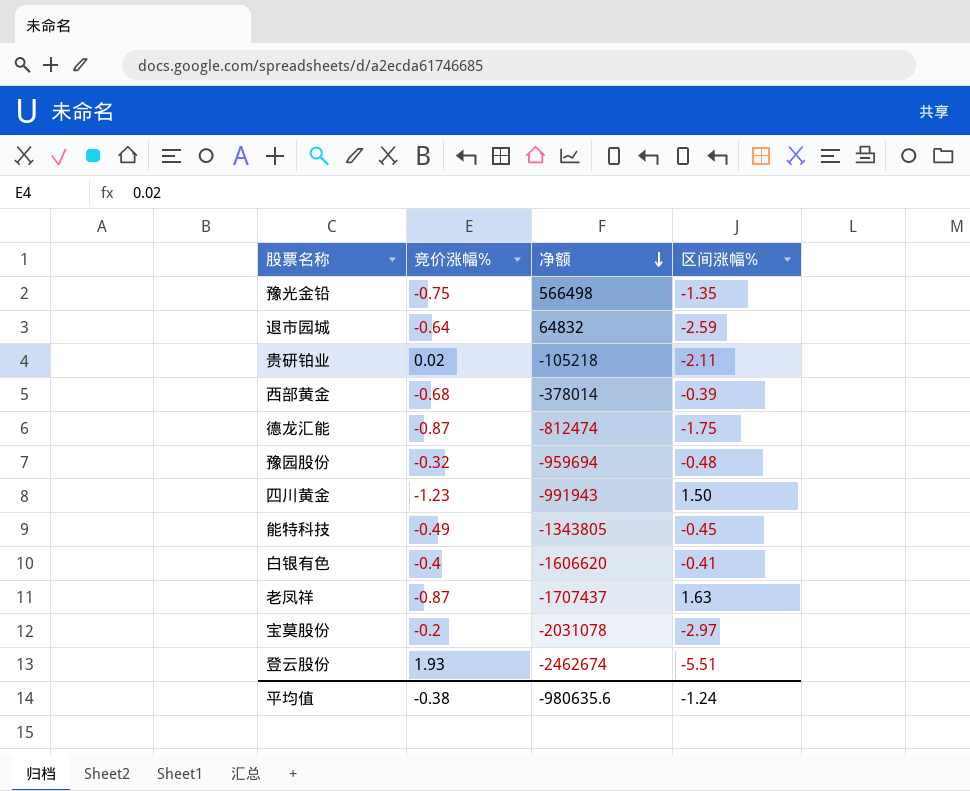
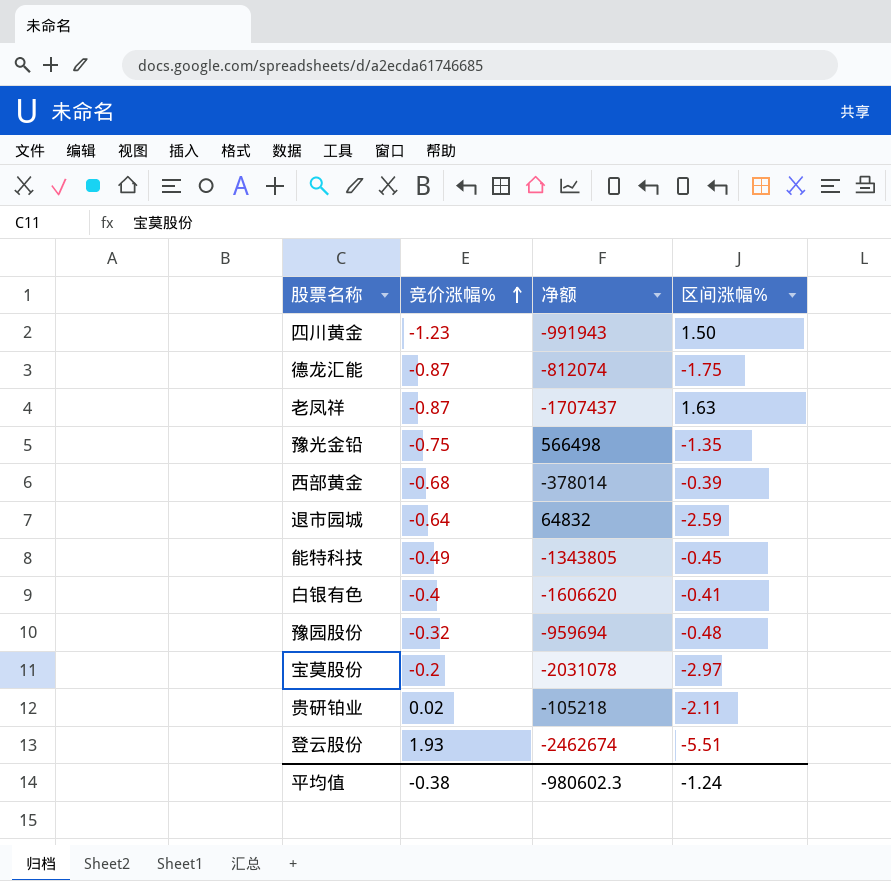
row order: 净额 descending -> 竞价涨幅% ascending
德龙汇能 | 净额: -812474 -> -812074
平均值 | 净额: -980635.6 -> -980602.3

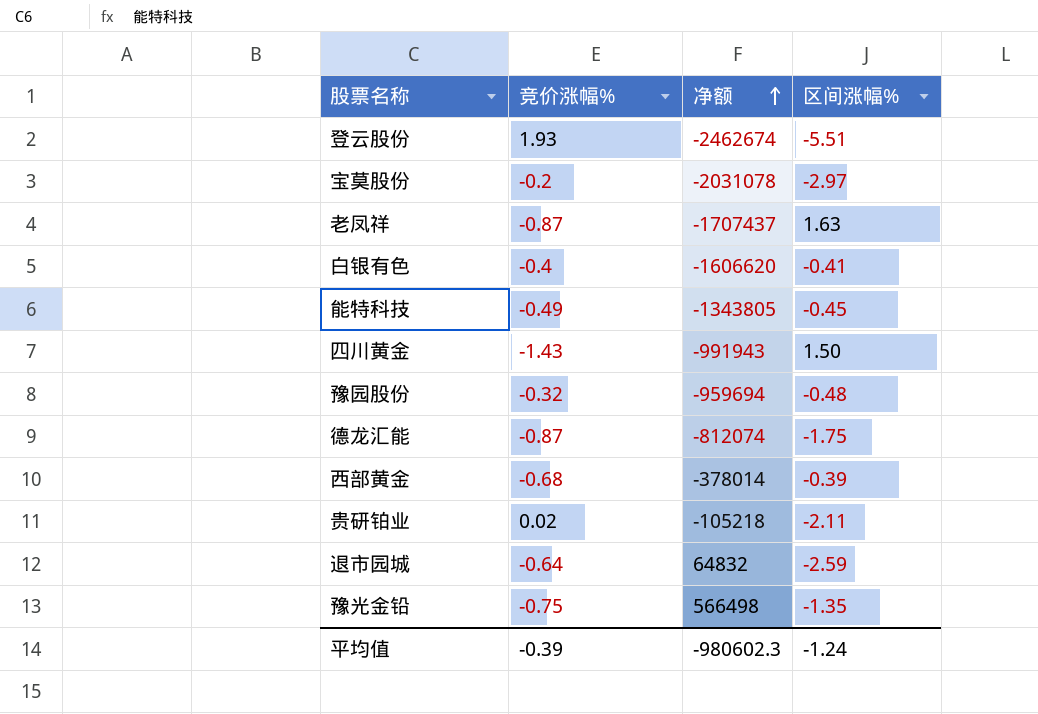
row order: 竞价涨幅% ascending -> 净额 ascending
四川黄金 | 竞价涨幅%: -1.23 -> -1.43
平均值 | 竞价涨幅%: -0.38 -> -0.39

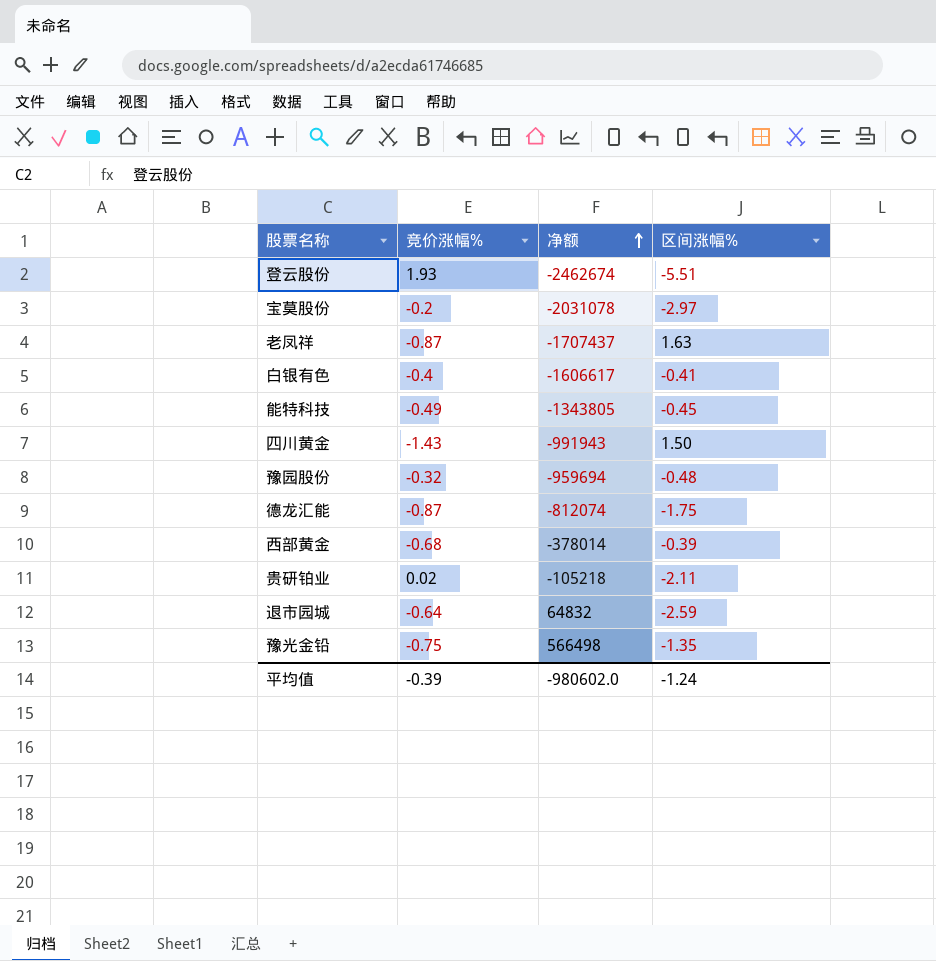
白银有色 | 净额: -1606620 -> -1606617
平均值 | 净额: -980602.3 -> -980602.0

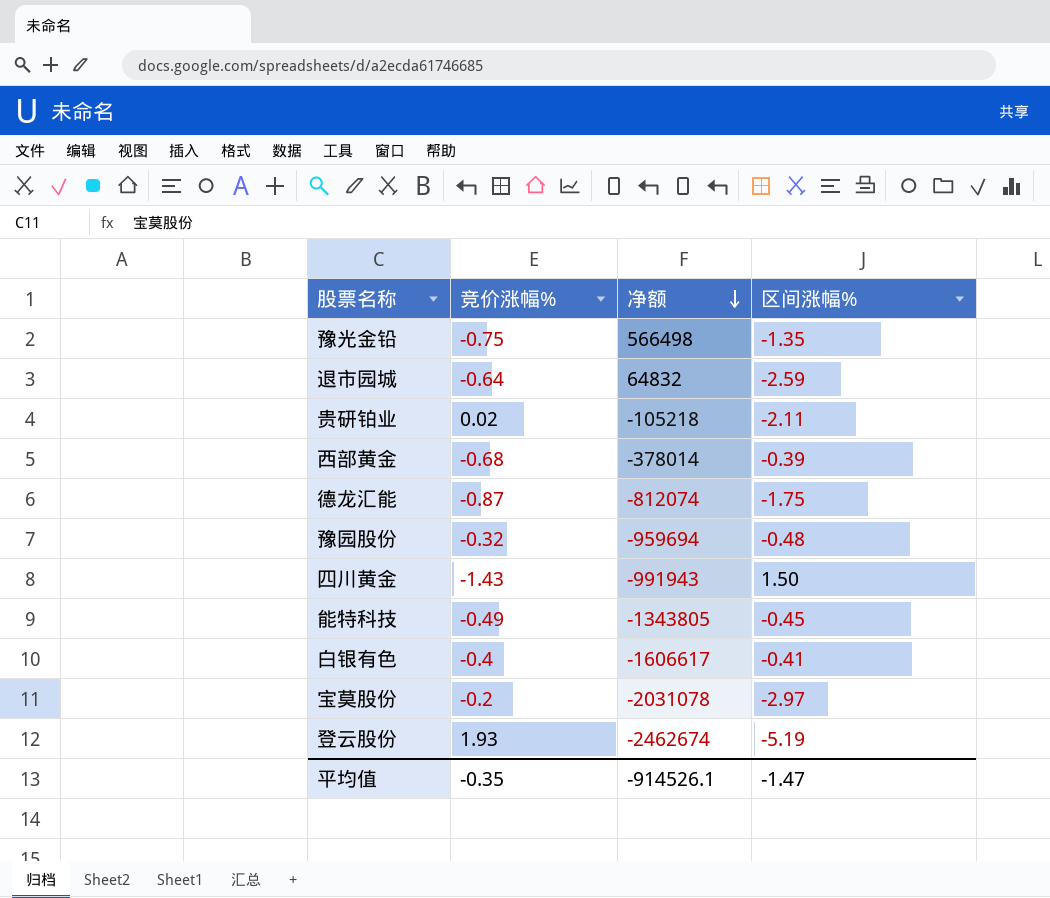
row order: 净额 ascending -> 净额 descending
row 老凤祥: -0.87 | -1707437 | 1.63 -> none
登云股份 | 区间涨幅%: -5.51 -> -5.19
平均值 | 竞价涨幅%: -0.39 -> -0.35
平均值 | 净额: -980602.0 -> -914526.1
平均值 | 区间涨幅%: -1.24 -> -1.47

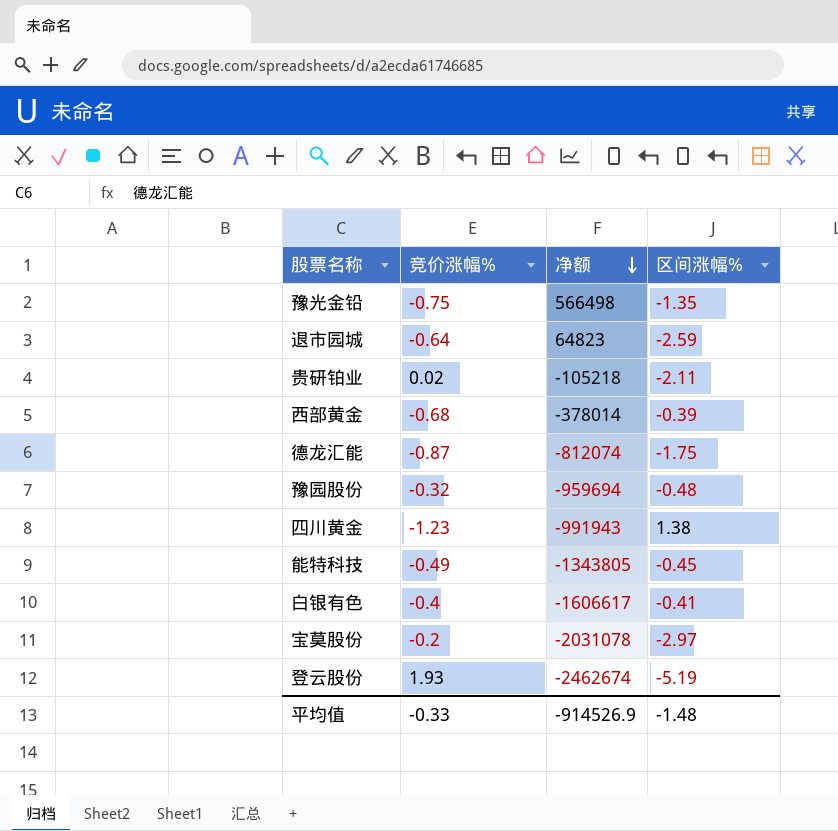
退市园城 | 净额: 64832 -> 64823
四川黄金 | 竞价涨幅%: -1.43 -> -1.23
四川黄金 | 区间涨幅%: 1.50 -> 1.38
平均值 | 竞价涨幅%: -0.35 -> -0.33
平均值 | 净额: -914526.1 -> -914526.9
平均值 | 区间涨幅%: -1.47 -> -1.48

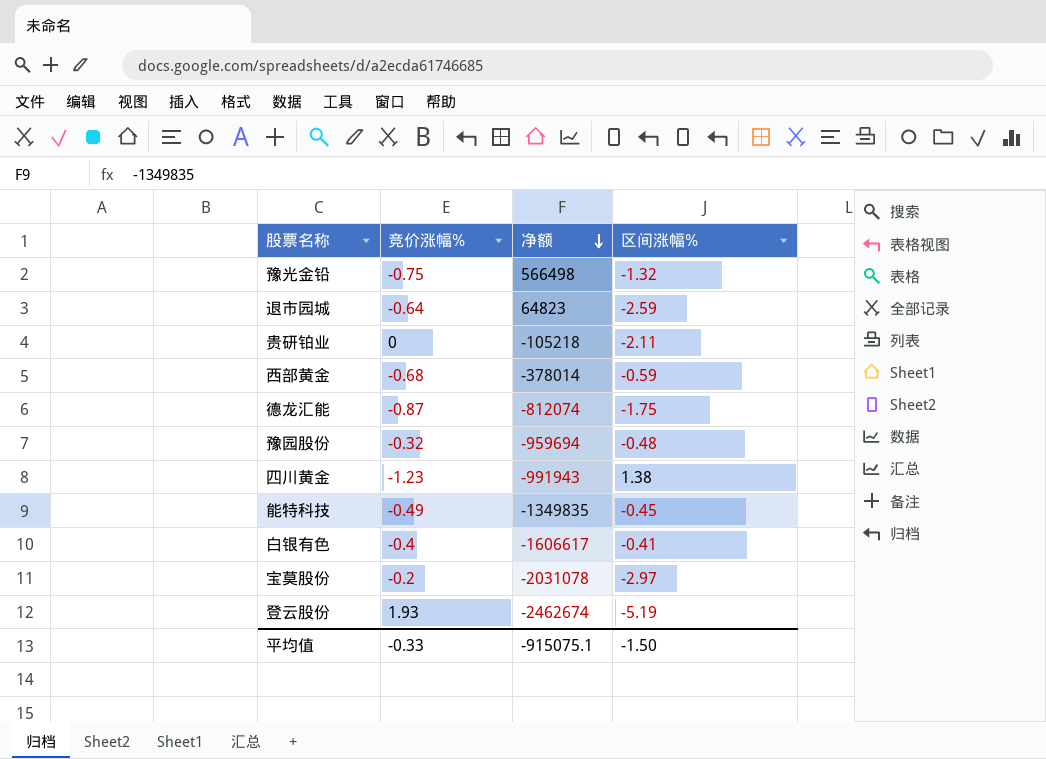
豫光金铅 | 区间涨幅%: -1.35 -> -1.32
贵研铂业 | 竞价涨幅%: 0.02 -> 0
西部黄金 | 区间涨幅%: -0.39 -> -0.59
能特科技 | 净额: -1343805 -> -1349835
平均值 | 净额: -914526.9 -> -915075.1
平均值 | 区间涨幅%: -1.48 -> -1.50

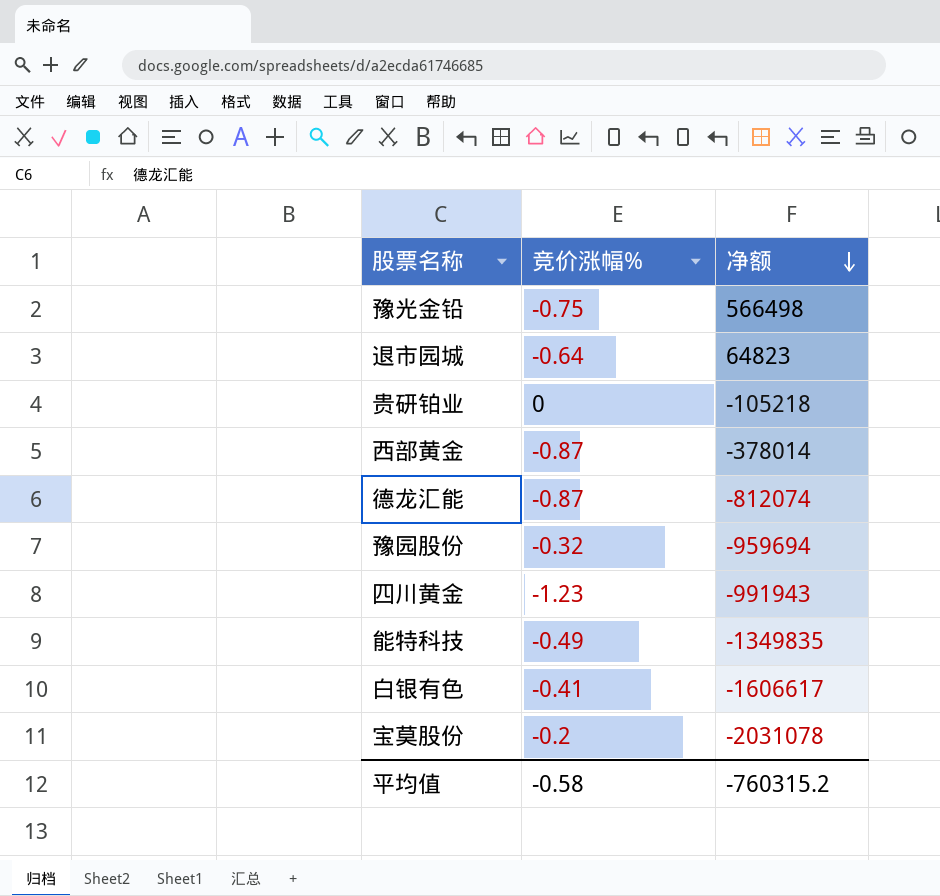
column 区间涨幅% | position: 4 -> none
row 登云股份: 1.93 | -2462674 | -5.19 -> none
西部黄金 | 竞价涨幅%: -0.68 -> -0.87
白银有色 | 竞价涨幅%: -0.4 -> -0.41
平均值 | 竞价涨幅%: -0.33 -> -0.58
平均值 | 净额: -915075.1 -> -760315.2

